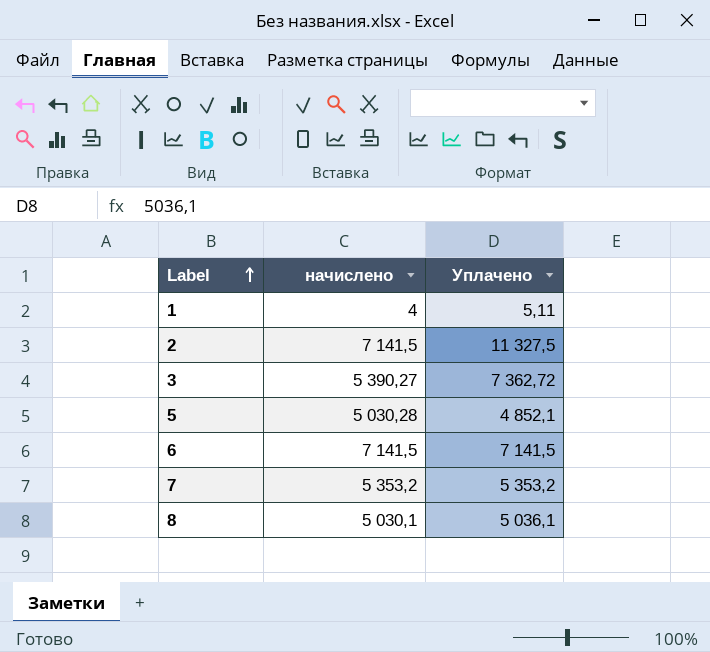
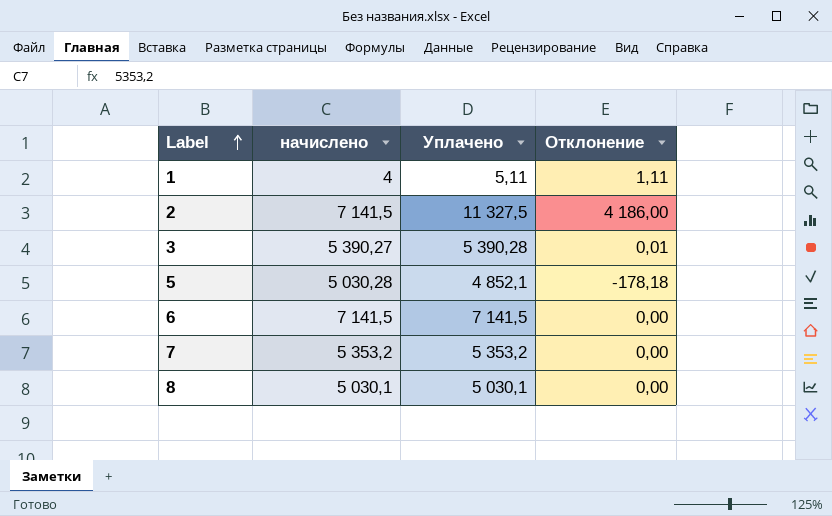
column Отклонение | formula: none -> [Уплачено] - [начислено]
3 | Уплачено: 7 362,72 -> 5 390,28
8 | Уплачено: 5 036,1 -> 5 030,1

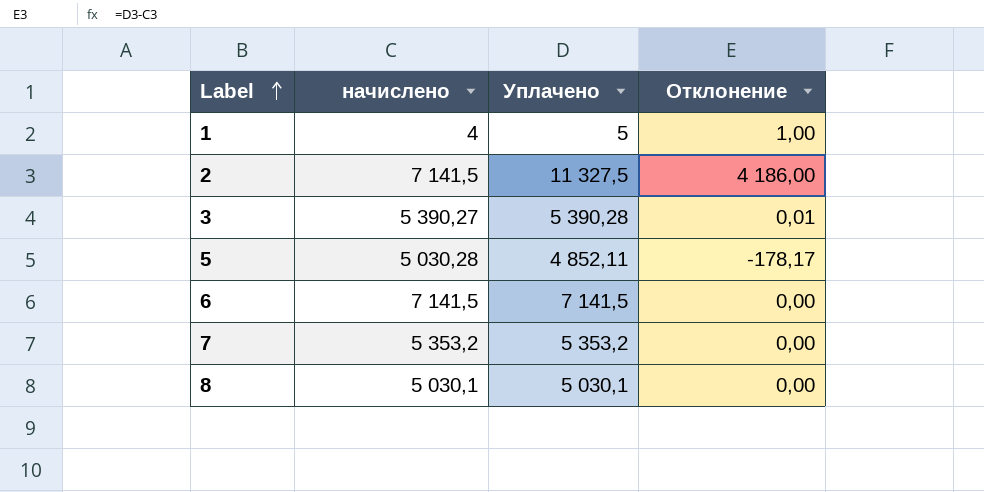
1 | Уплачено: 5,11 -> 5
1 | Отклонение: 1,11 -> 1,00
5 | Уплачено: 4 852,1 -> 4 852,11
5 | Отклонение: -178,18 -> -178,17

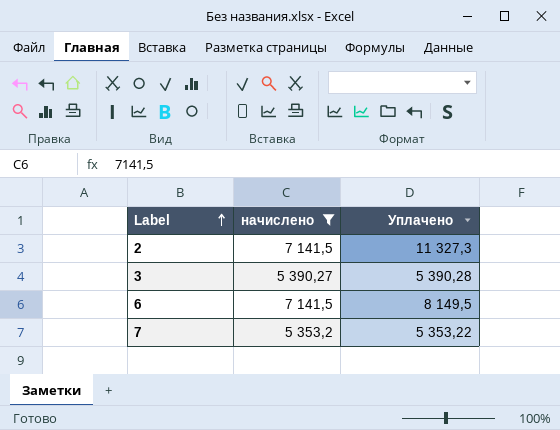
filter: none -> начислено >= 5 353,2
column Отклонение | formula: [Уплачено] - [начислено] -> none
2 | Уплачено: 11 327,5 -> 11 327,3
6 | Уплачено: 7 141,5 -> 8 149,5
7 | Уплачено: 5 353,2 -> 5 353,22

